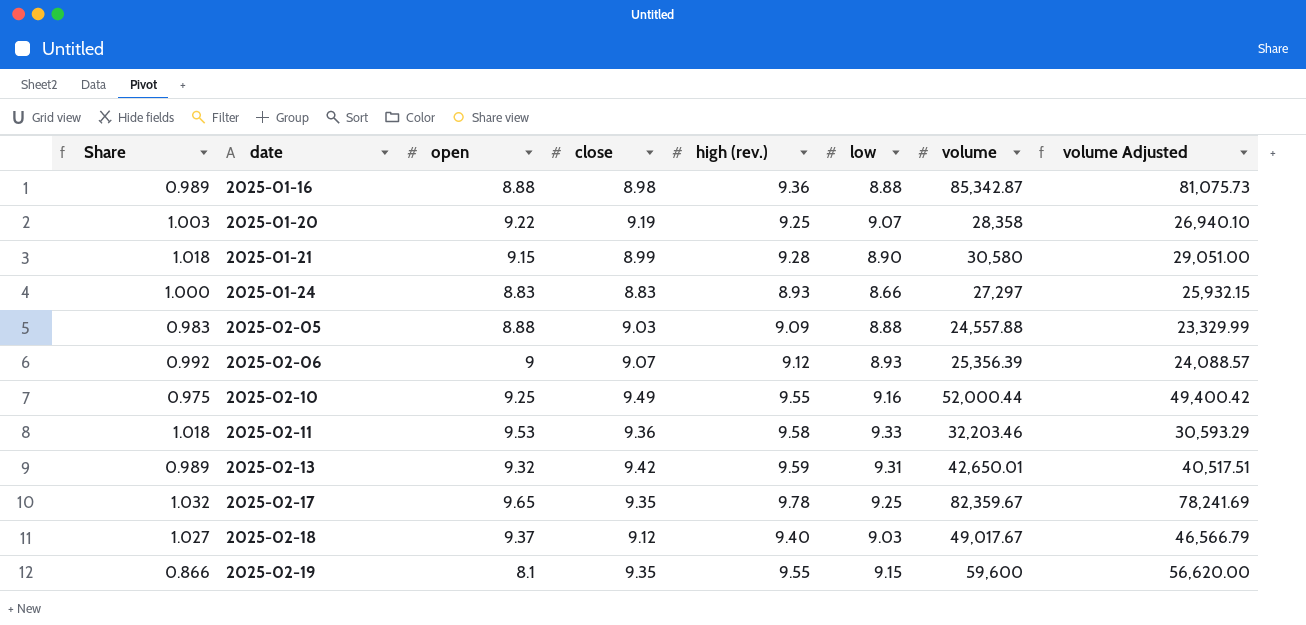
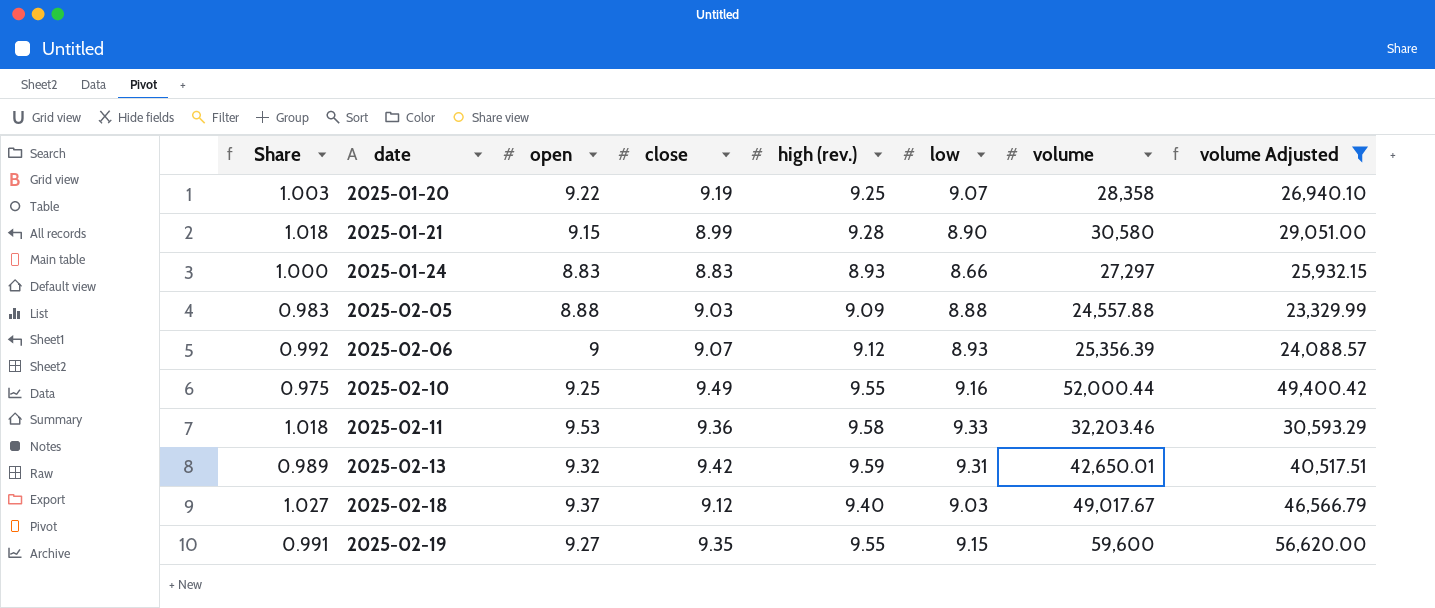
filter: none -> volume Adjusted <= 56,620.00
2025-02-19 | Share: 0.866 -> 0.991
2025-02-19 | open: 8.1 -> 9.27

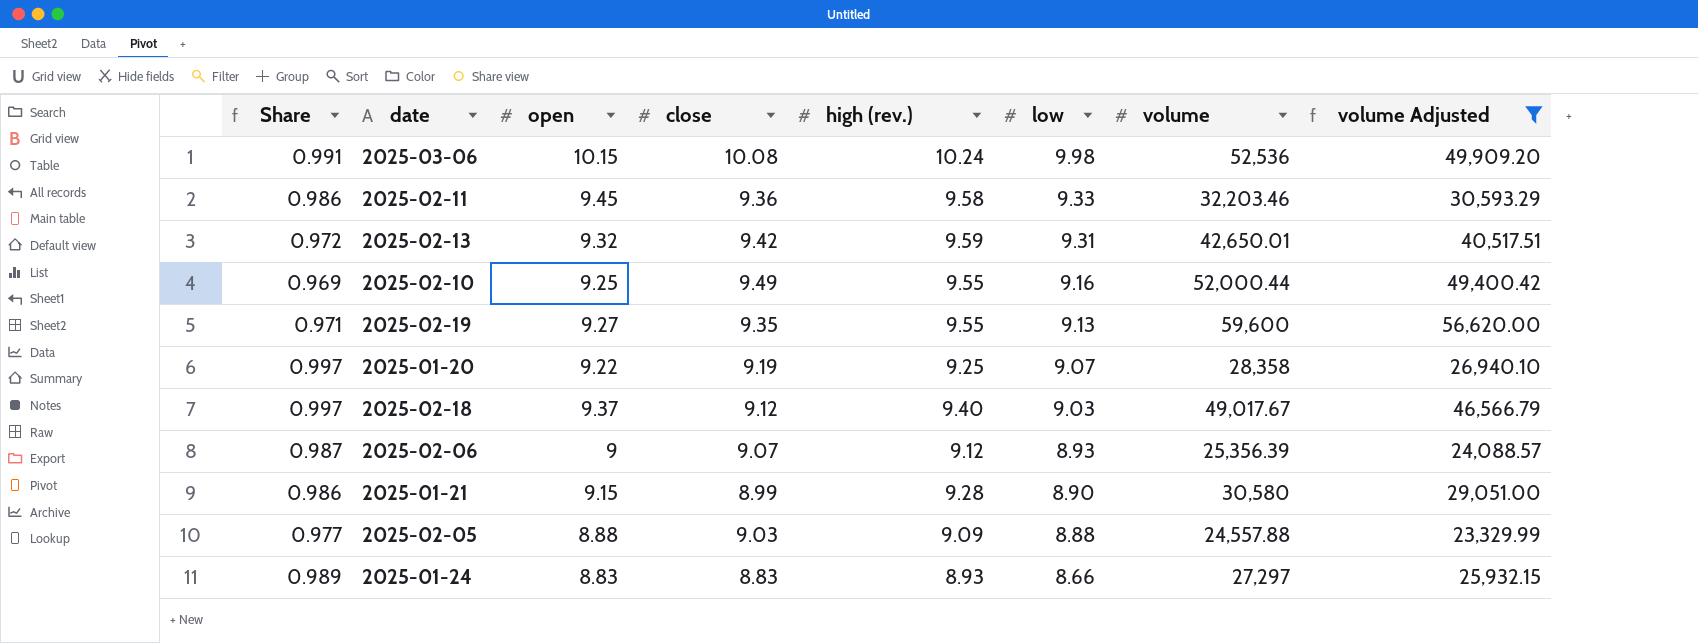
row order: date ascending -> low descending
column Share | formula: [open] / [close] -> [open] / [high (rev.)]
row 2025-03-06: none -> 0.991 | 10.15 | 10.08 | 10.24 | 9.98 | 52,536 | 49,909.20
2025-02-11 | open: 9.53 -> 9.45
2025-02-19 | low: 9.15 -> 9.13

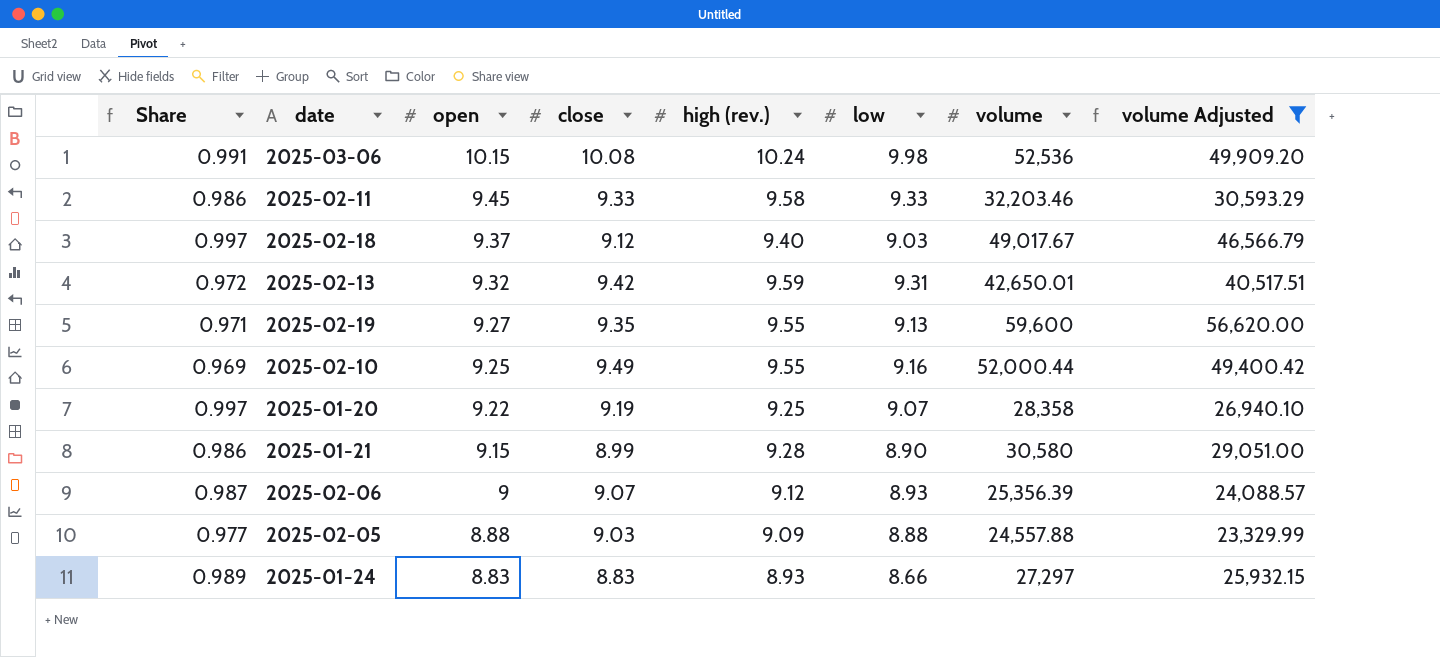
row order: low descending -> open descending
2025-02-11 | close: 9.36 -> 9.33

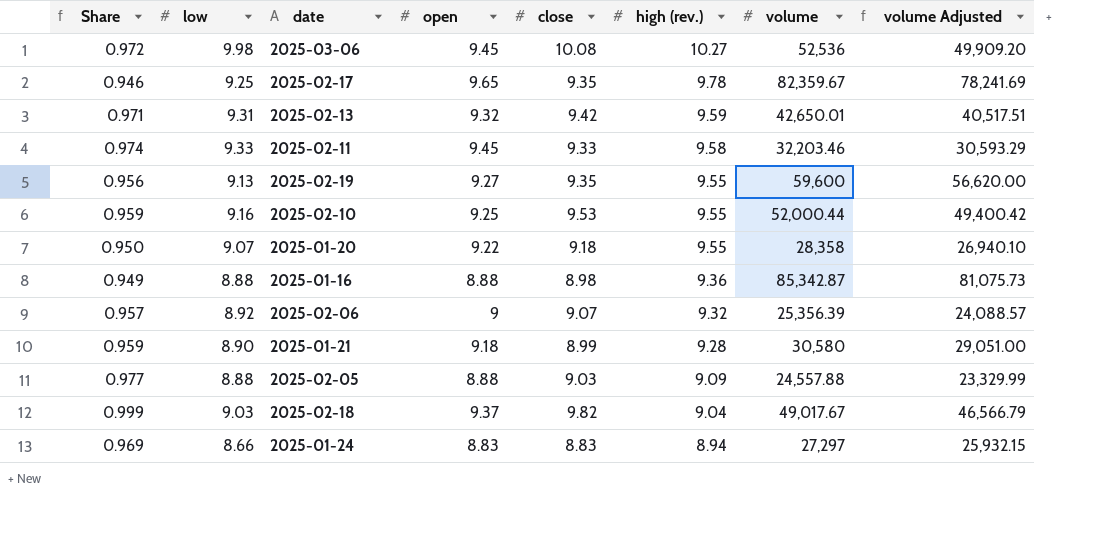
filter: volume Adjusted <= 56,620.00 -> none
row order: open descending -> high (rev.) descending
column Share | formula: [open] / [high (rev.)] -> [low] / [high (rev.)]
column low | position: 6 -> 2
2025-03-06 | open: 10.15 -> 9.45
2025-03-06 | high (rev.): 10.24 -> 10.27
2025-02-10 | close: 9.49 -> 9.53
2025-01-20 | close: 9.19 -> 9.18
2025-01-20 | high (rev.): 9.25 -> 9.55
2025-02-06 | low: 8.93 -> 8.92
2025-02-06 | high (rev.): 9.12 -> 9.32
2025-01-21 | open: 9.15 -> 9.18
2025-02-18 | close: 9.12 -> 9.82
2025-02-18 | high (rev.): 9.40 -> 9.04
2025-01-24 | high (rev.): 8.93 -> 8.94

